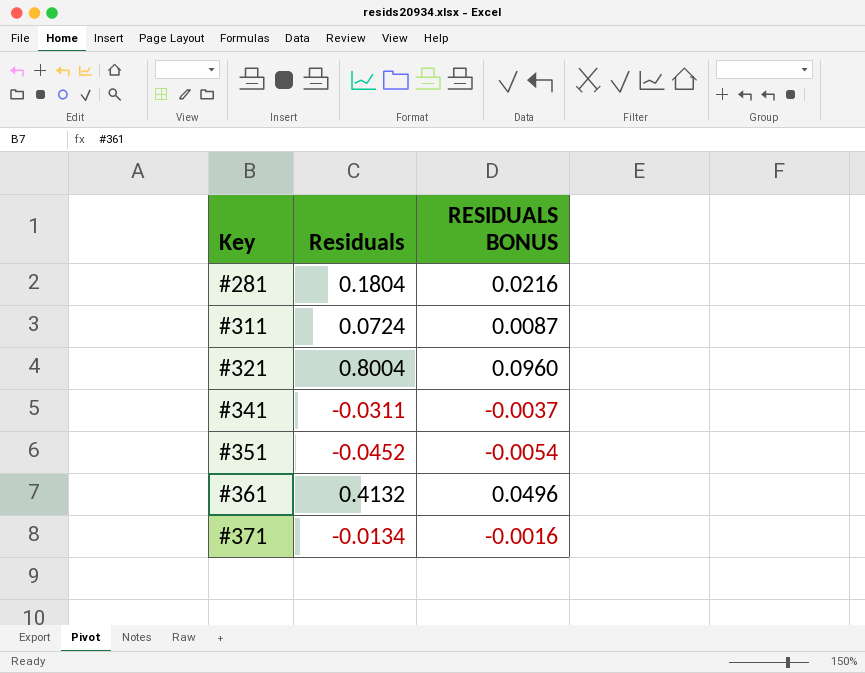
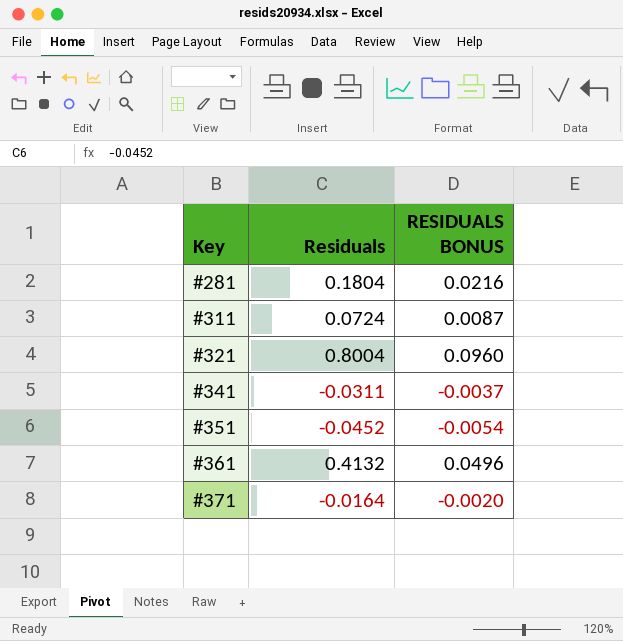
#371 | Residuals: -0.0134 -> -0.0164
#371 | RESIDUALS BONUS: -0.0016 -> -0.0020

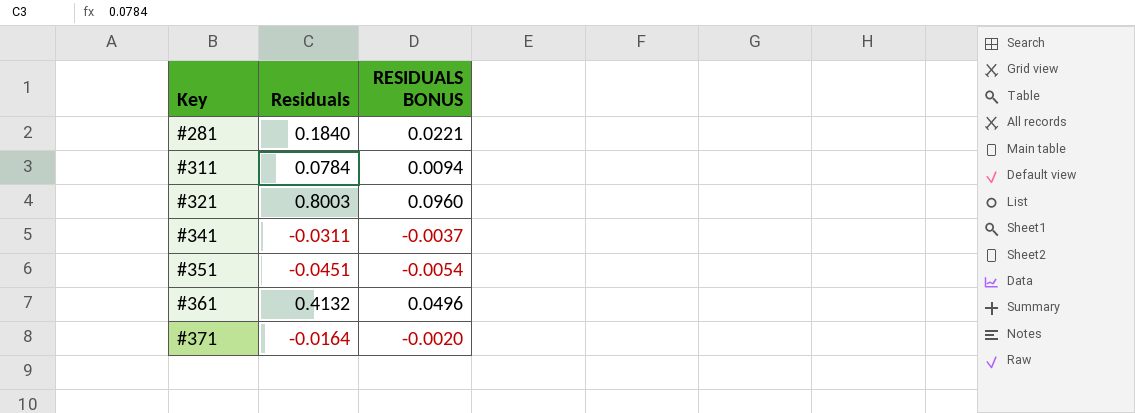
#281 | Residuals: 0.1804 -> 0.1840
#281 | RESIDUALS BONUS: 0.0216 -> 0.0221
#311 | Residuals: 0.0724 -> 0.0784
#311 | RESIDUALS BONUS: 0.0087 -> 0.0094
#321 | Residuals: 0.8004 -> 0.8003
#351 | Residuals: -0.0452 -> -0.0451

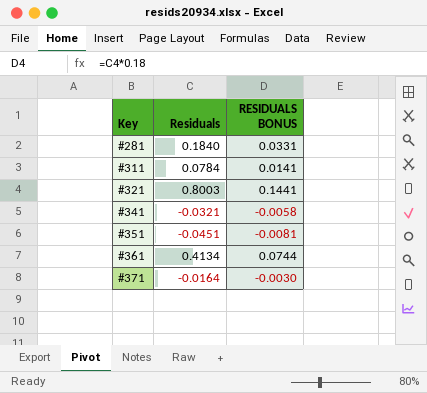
column RESIDUALS BONUS | formula: [Residuals] * 0.12 -> [Residuals] * 0.18
#341 | Residuals: -0.0311 -> -0.0321
#361 | Residuals: 0.4132 -> 0.4134

